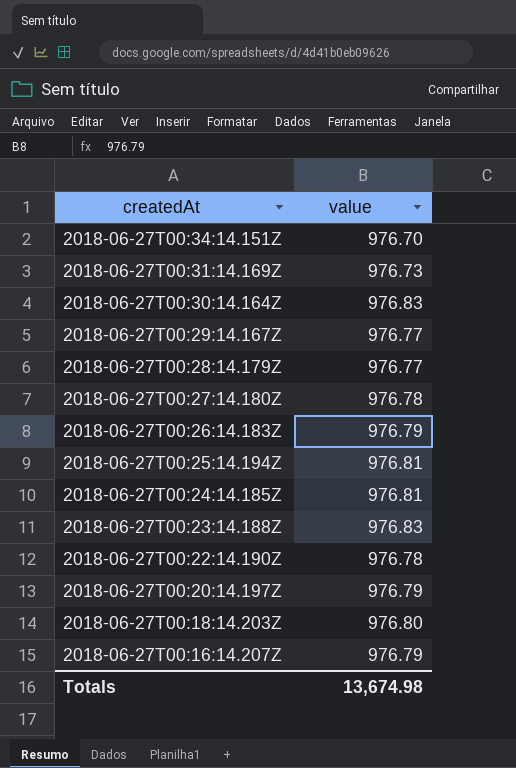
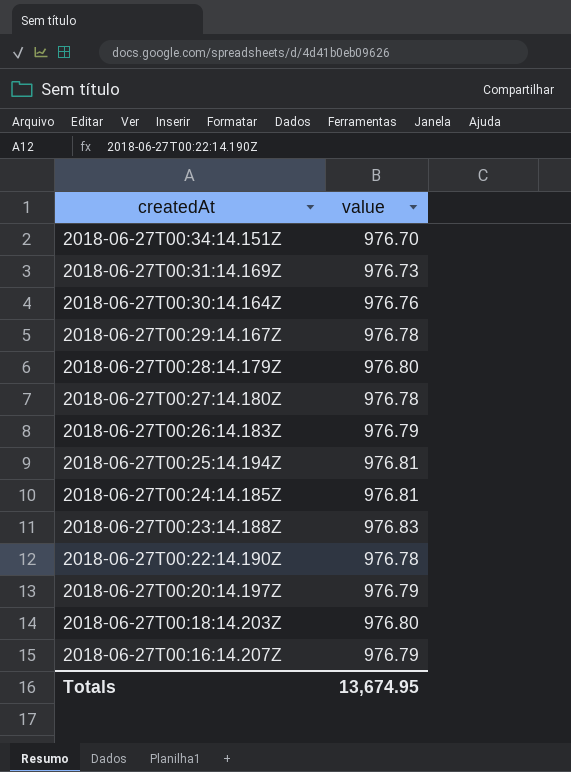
2018-06-27T00:30:14.164Z | value: 976.83 -> 976.76
2018-06-27T00:29:14.167Z | value: 976.77 -> 976.78
2018-06-27T00:28:14.179Z | value: 976.77 -> 976.80
Totals | value: 13,674.98 -> 13,674.95

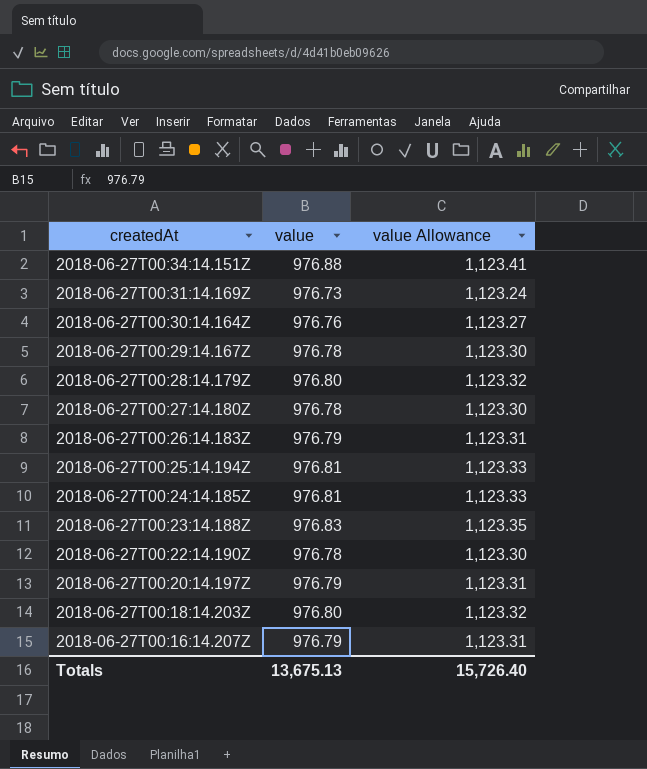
column value Allowance | formula: none -> [value] * 1.15
2018-06-27T00:34:14.151Z | value: 976.70 -> 976.88
Totals | value: 13,674.95 -> 13,675.13

